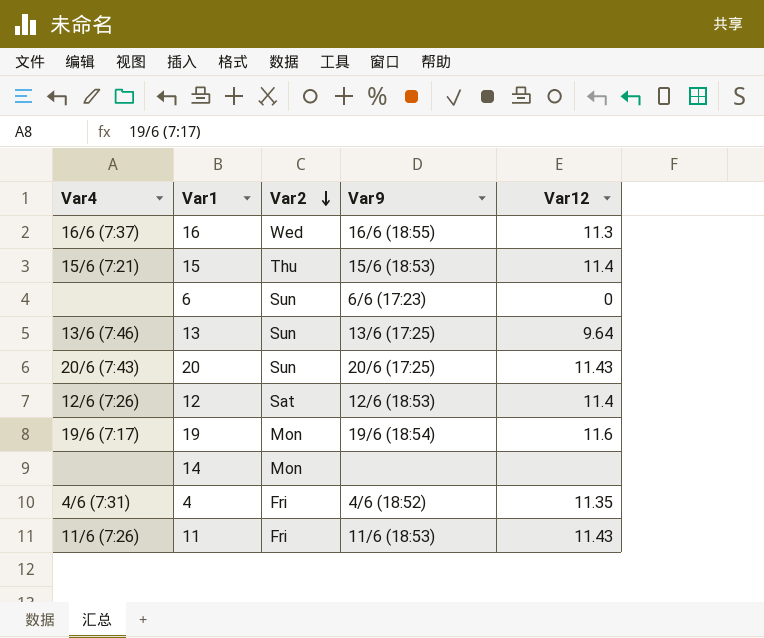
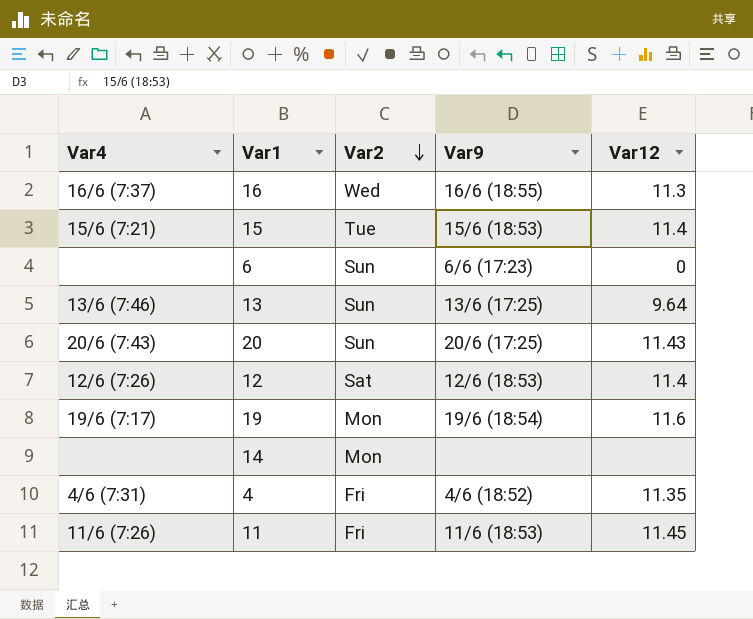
15 | Var2: Thu -> Tue
11 | Var12: 11.43 -> 11.45

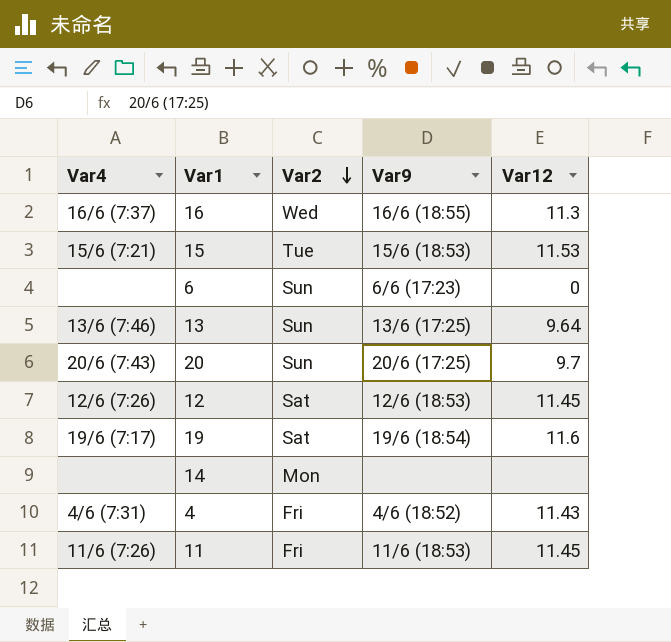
15 | Var12: 11.4 -> 11.53
20 | Var12: 11.43 -> 9.7
12 | Var12: 11.4 -> 11.45
19 | Var2: Mon -> Sat
4 | Var12: 11.35 -> 11.43

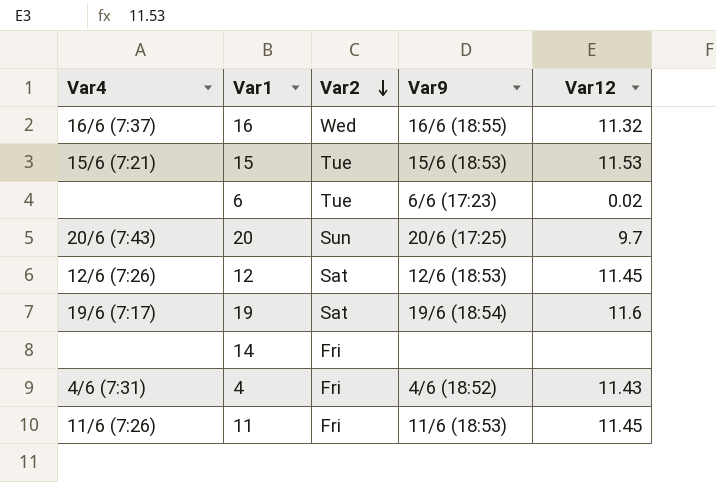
row 13: 13/6 (7:46) | Sun | 13/6 (17:25) | 9.64 -> none
16 | Var12: 11.3 -> 11.32
6 | Var2: Sun -> Tue
6 | Var12: 0 -> 0.02
14 | Var2: Mon -> Fri

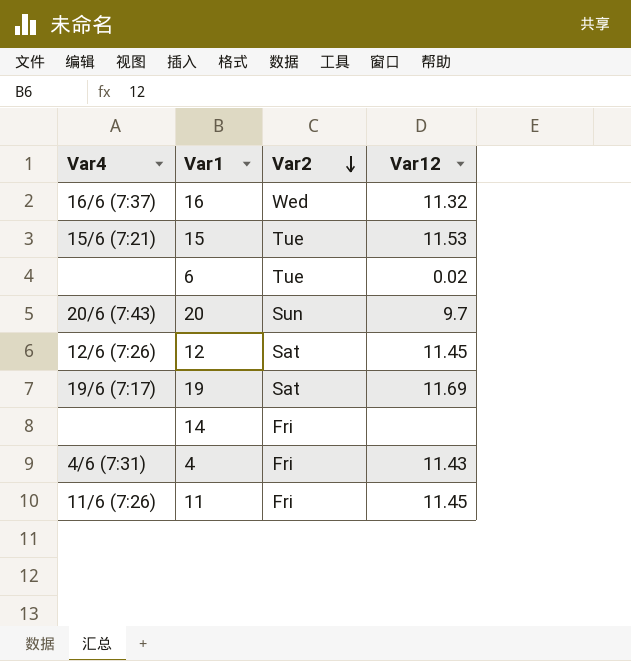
column Var9 | position: 4 -> none
19 | Var12: 11.6 -> 11.69

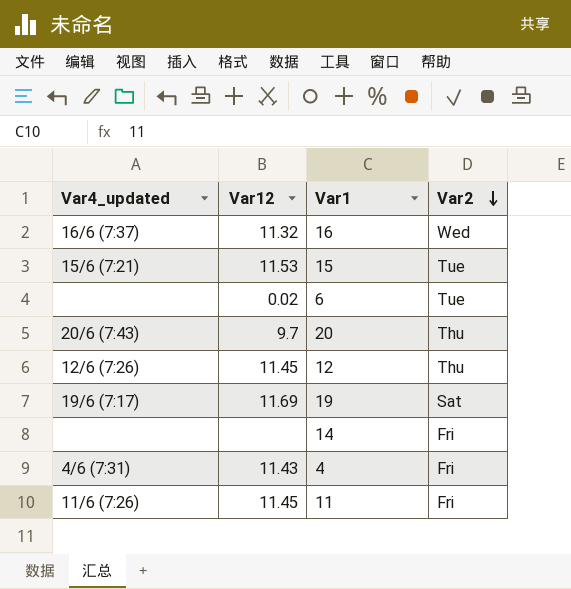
column name: Var4 -> Var4_updated
column Var12 | position: 4 -> 2
20 | Var2: Sun -> Thu
12 | Var2: Sat -> Thu

